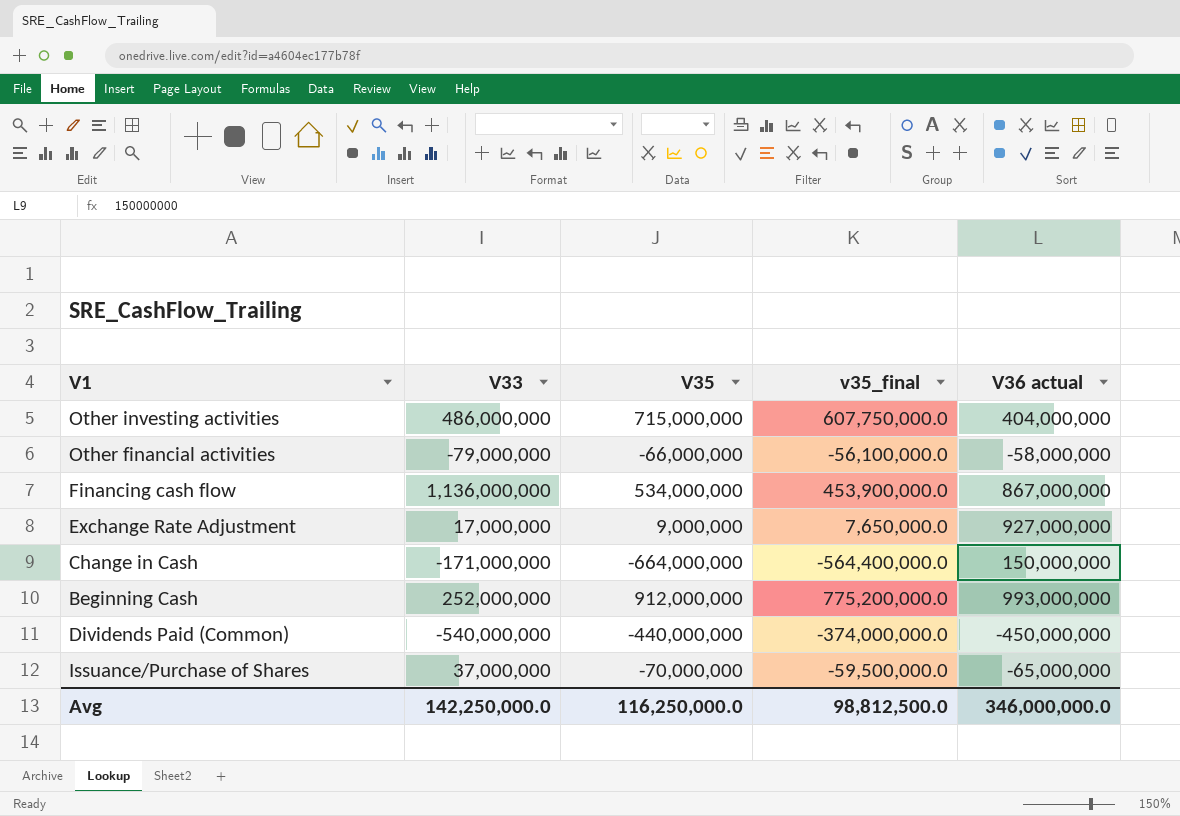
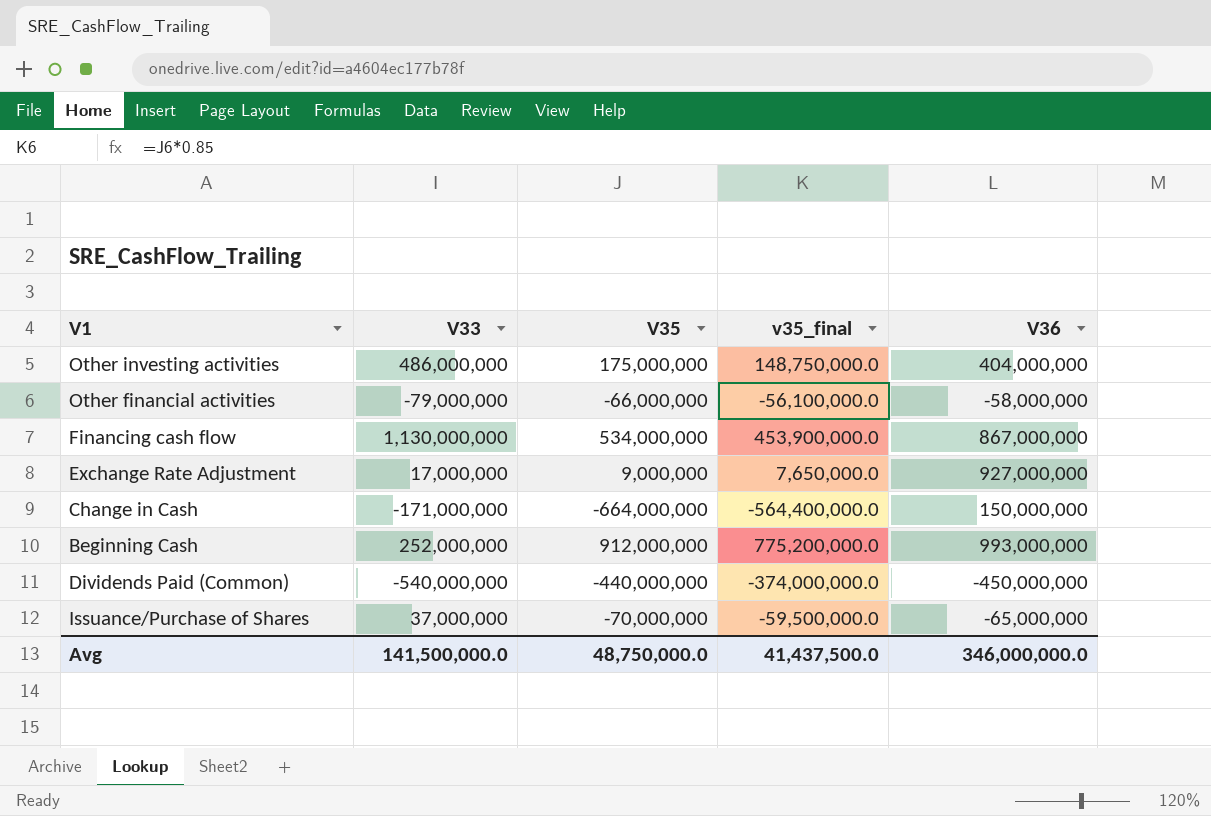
column name: V36 actual -> V36
Other investing activities | V35: 715,000,000 -> 175,000,000
Other investing activities | v35_final: 607,750,000.0 -> 148,750,000.0
Financing cash flow | V33: 1,136,000,000 -> 1,130,000,000
Avg | V33: 142,250,000.0 -> 141,500,000.0
Avg | V35: 116,250,000.0 -> 48,750,000.0
Avg | v35_final: 98,812,500.0 -> 41,437,500.0

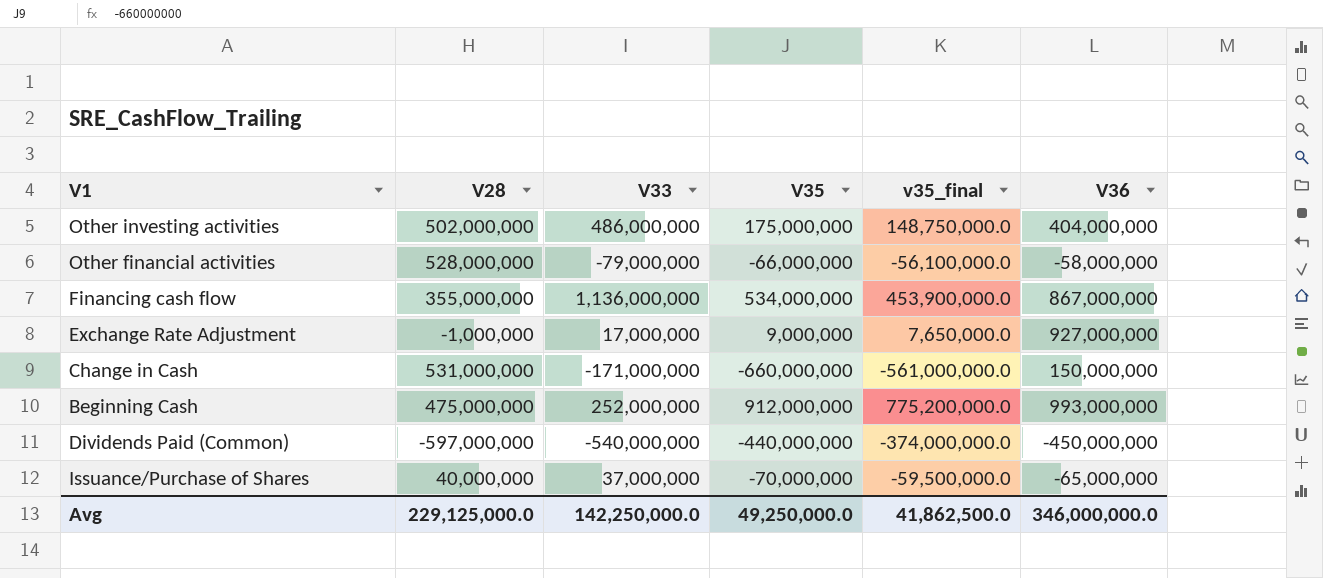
column V28 | position: none -> 2
Financing cash flow | V33: 1,130,000,000 -> 1,136,000,000
Change in Cash | V35: -664,000,000 -> -660,000,000
Change in Cash | v35_final: -564,400,000.0 -> -561,000,000.0
Avg | V33: 141,500,000.0 -> 142,250,000.0
Avg | V35: 48,750,000.0 -> 49,250,000.0
Avg | v35_final: 41,437,500.0 -> 41,862,500.0

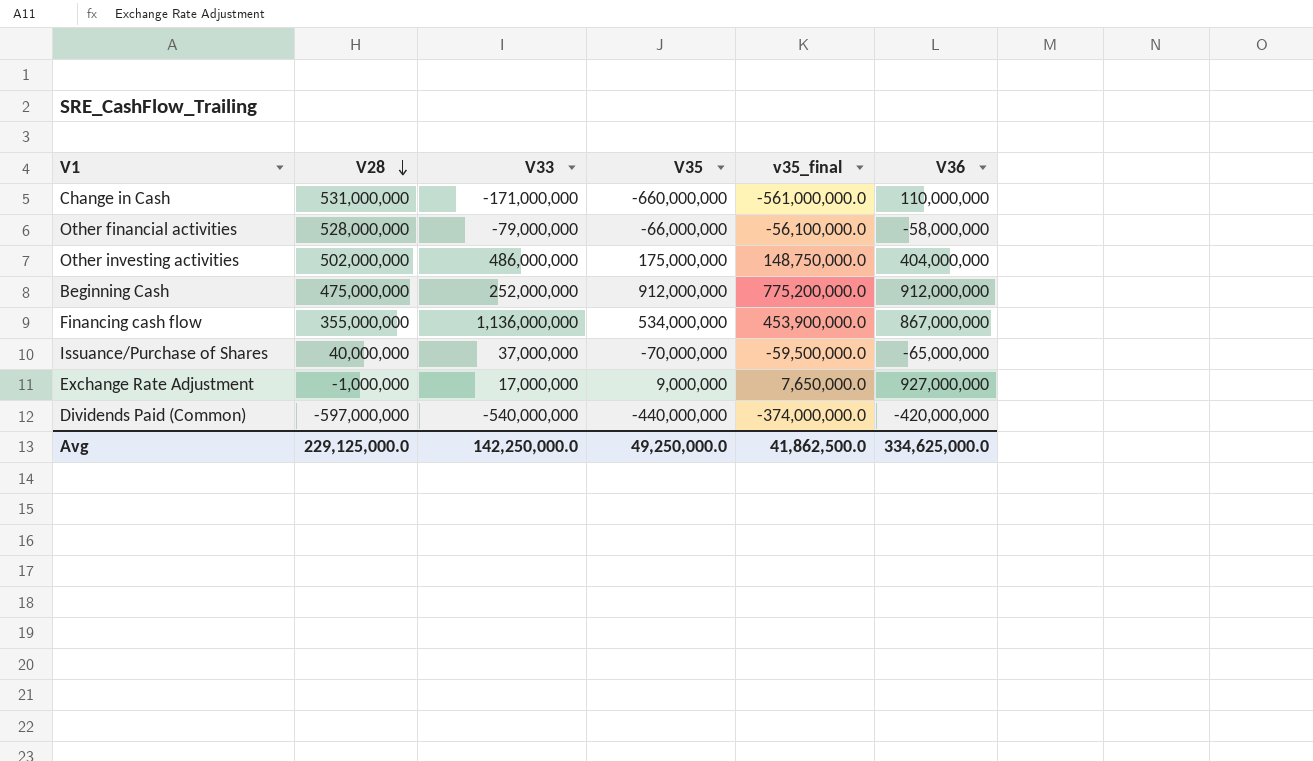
row order: none -> V28 descending
Change in Cash | V36: 150,000,000 -> 110,000,000
Beginning Cash | V36: 993,000,000 -> 912,000,000
Dividends Paid (Common) | V36: -450,000,000 -> -420,000,000
Avg | V36: 346,000,000.0 -> 334,625,000.0

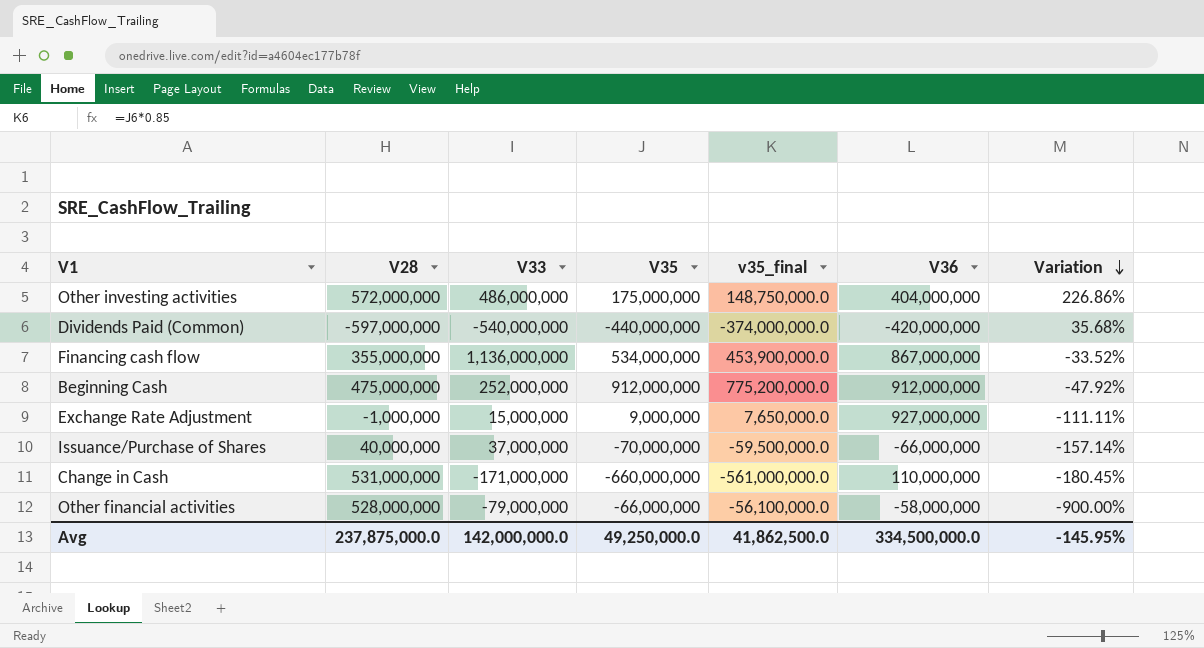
row order: V28 descending -> Variation descending
column Variation | formula: none -> ([V28] - [V35]) / [V35]
Other investing activities | V28: 502,000,000 -> 572,000,000
Exchange Rate Adjustment | V33: 17,000,000 -> 15,000,000
Issuance/Purchase of Shares | V36: -65,000,000 -> -66,000,000
Avg | V28: 229,125,000.0 -> 237,875,000.0
Avg | V33: 142,250,000.0 -> 142,000,000.0
Avg | V36: 334,625,000.0 -> 334,500,000.0

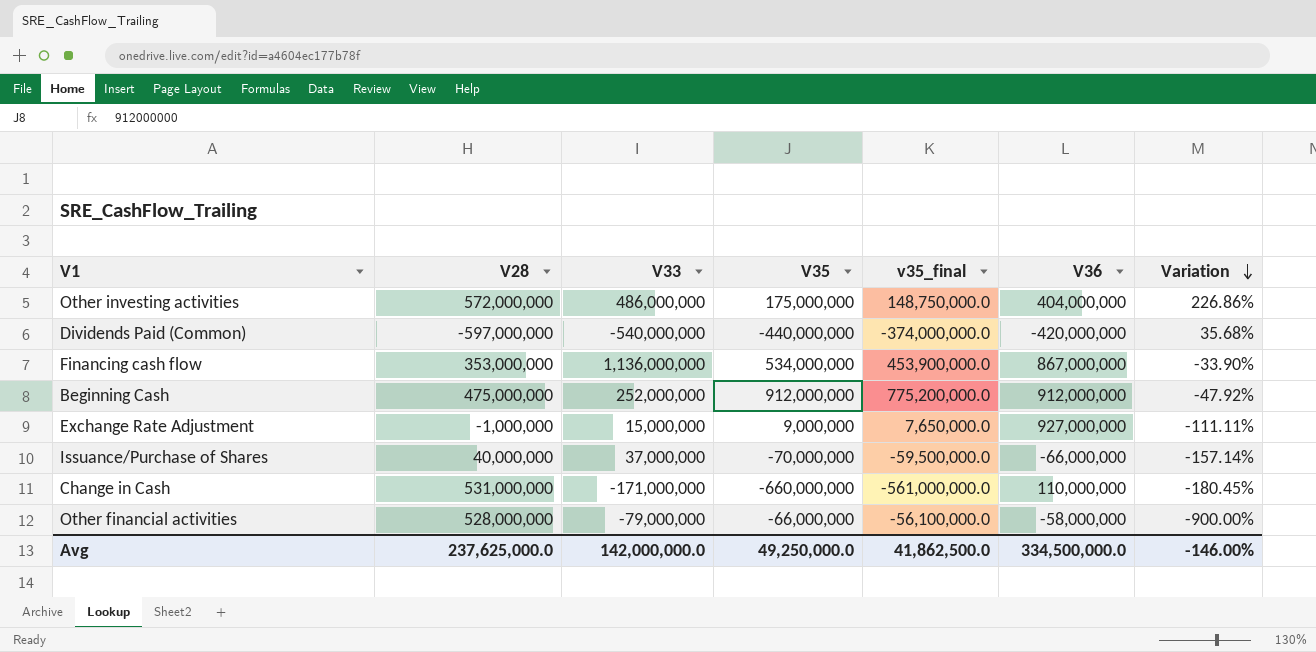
Financing cash flow | V28: 355,000,000 -> 353,000,000
Financing cash flow | Variation: -33.52% -> -33.90%
Avg | V28: 237,875,000.0 -> 237,625,000.0
Avg | Variation: -145.95% -> -146.00%

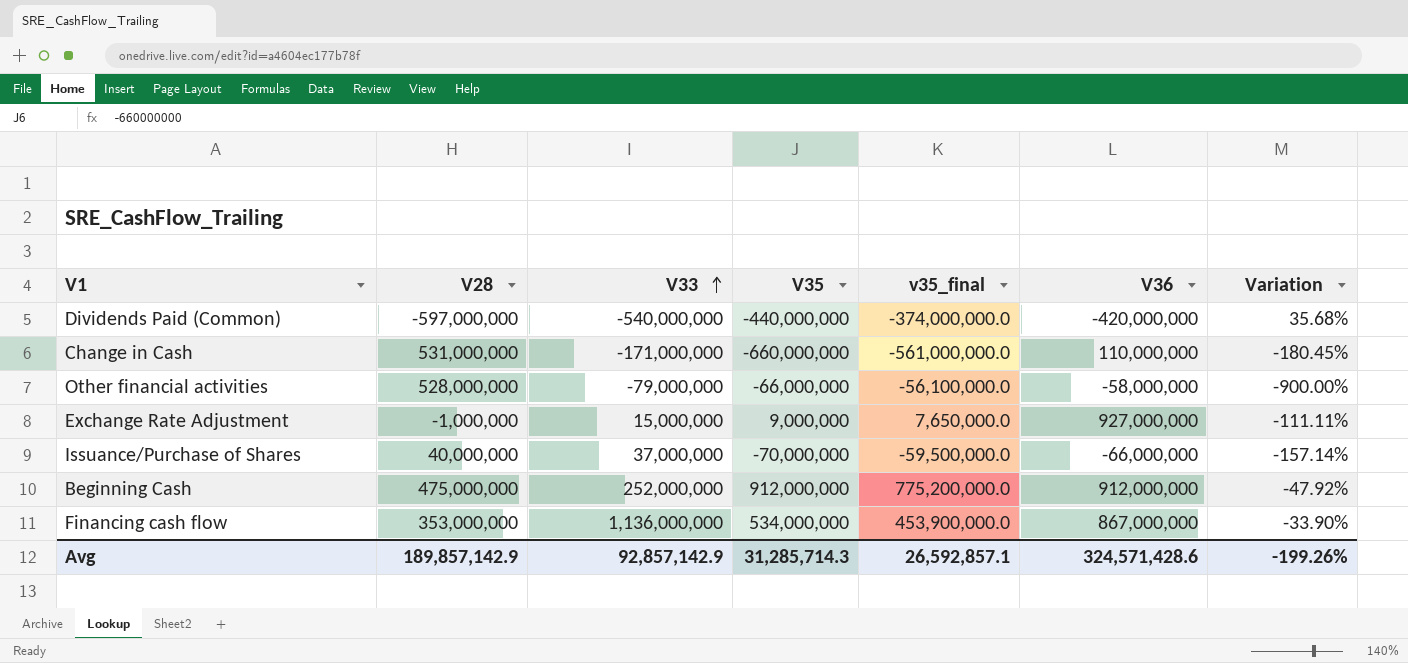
row order: Variation descending -> V33 ascending
row Other investing activities: 572,000,000 | 486,000,000 | 175,000,000 | 148,750,000.0 | 404,000,000 | 226.86% -> none
Avg | V28: 237,625,000.0 -> 189,857,142.9
Avg | V33: 142,000,000.0 -> 92,857,142.9
Avg | V35: 49,250,000.0 -> 31,285,714.3
Avg | v35_final: 41,862,500.0 -> 26,592,857.1
Avg | V36: 334,500,000.0 -> 324,571,428.6
Avg | Variation: -146.00% -> -199.26%

